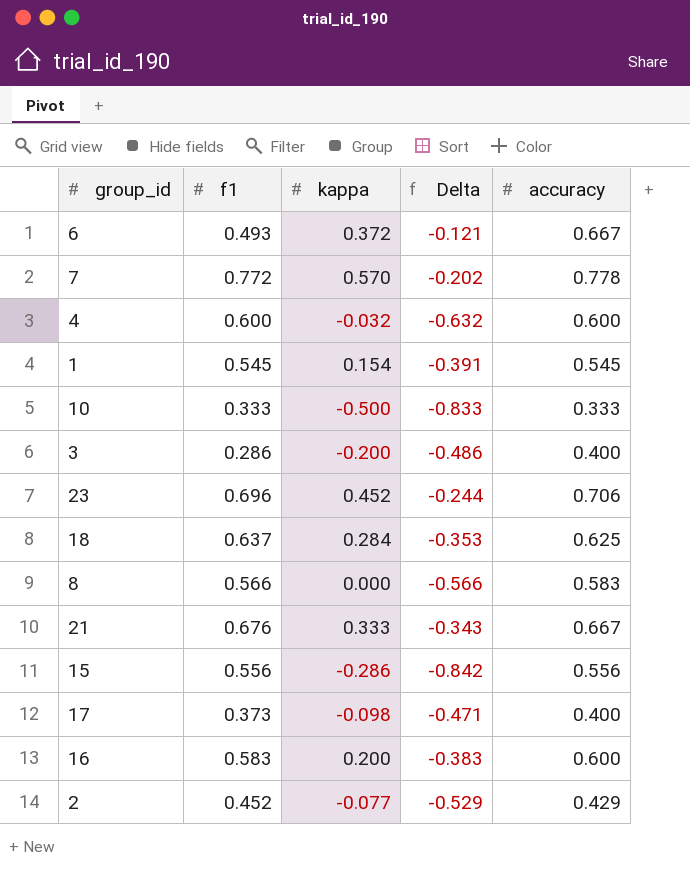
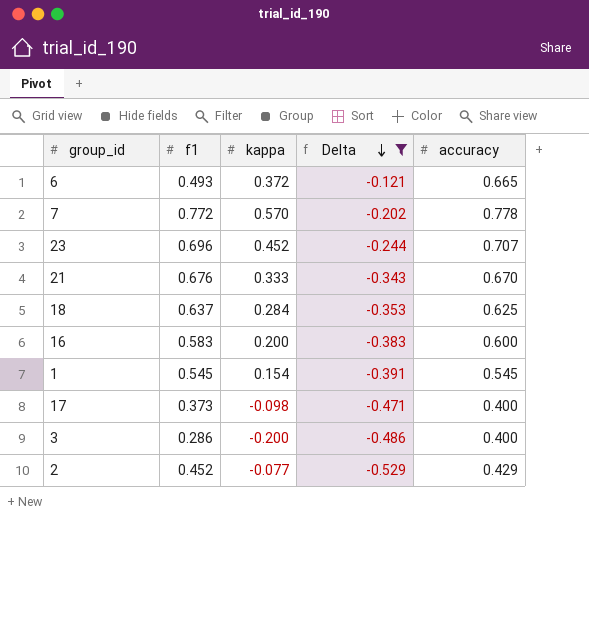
filter: none -> Delta >= -0.529
row order: none -> Delta descending
6 | accuracy: 0.667 -> 0.665
23 | accuracy: 0.706 -> 0.707
21 | accuracy: 0.667 -> 0.670

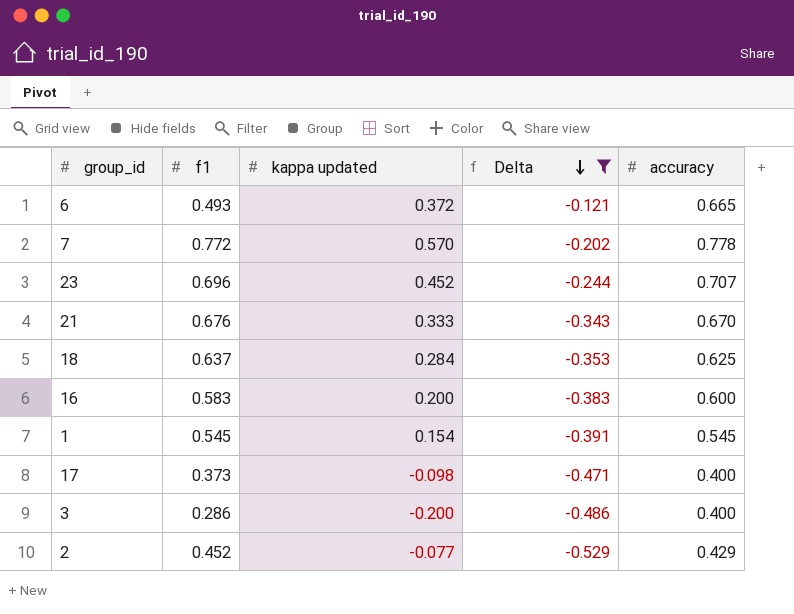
column name: kappa -> kappa updated

